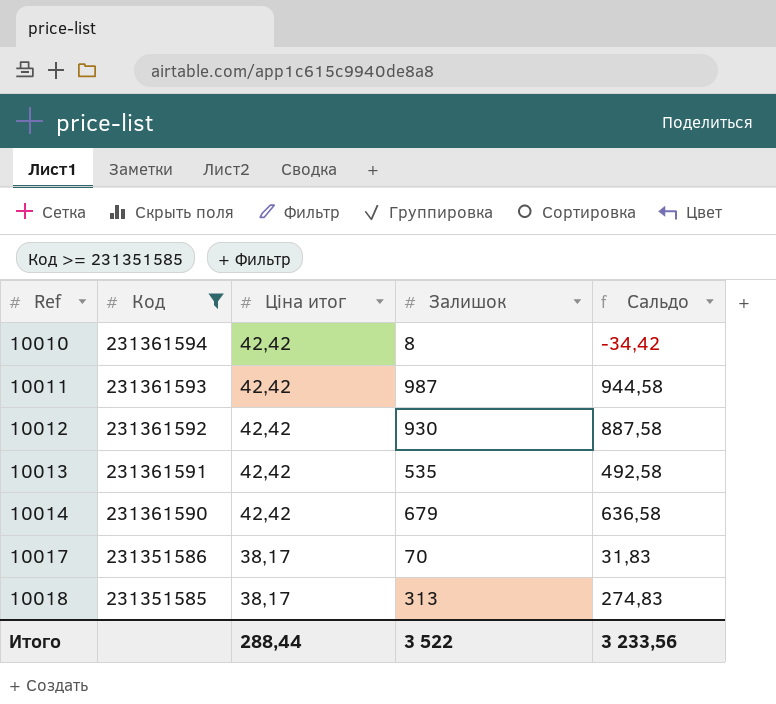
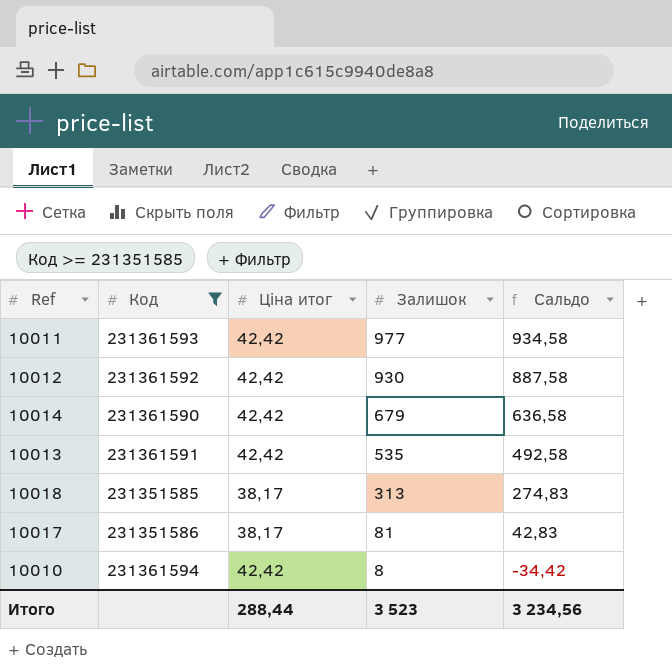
row order: Ref ascending -> Залишок descending
10011 | Залишок: 987 -> 977
10011 | Сальдо: 944,58 -> 934,58
10017 | Залишок: 70 -> 81
10017 | Сальдо: 31,83 -> 42,83
Итого | Залишок: 3 522 -> 3 523
Итого | Сальдо: 3 233,56 -> 3 234,56

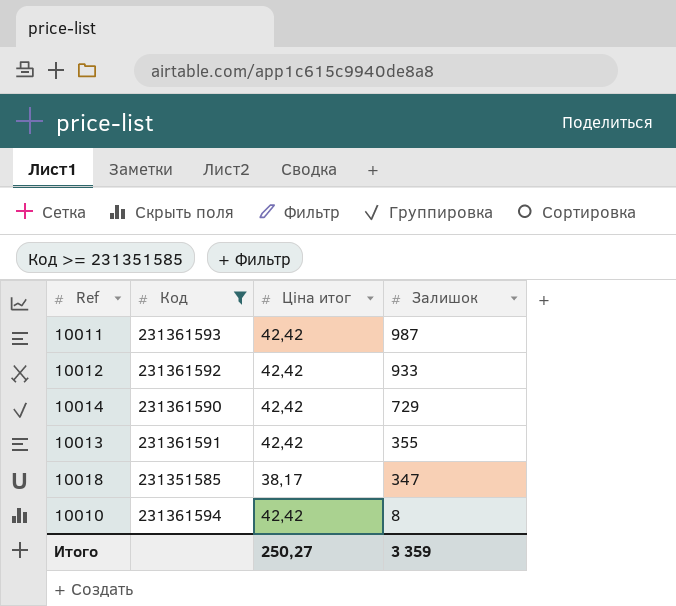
column Сальдо | formula: [Залишок] - [Ціна итог] -> none
row 10017: 231351586 | 38,17 | 81 | 42,83 -> none
10011 | Залишок: 977 -> 987
10012 | Залишок: 930 -> 933
10014 | Залишок: 679 -> 729
10013 | Залишок: 535 -> 355
10018 | Залишок: 313 -> 347
Итого | Ціна итог: 288,44 -> 250,27
Итого | Залишок: 3 523 -> 3 359

